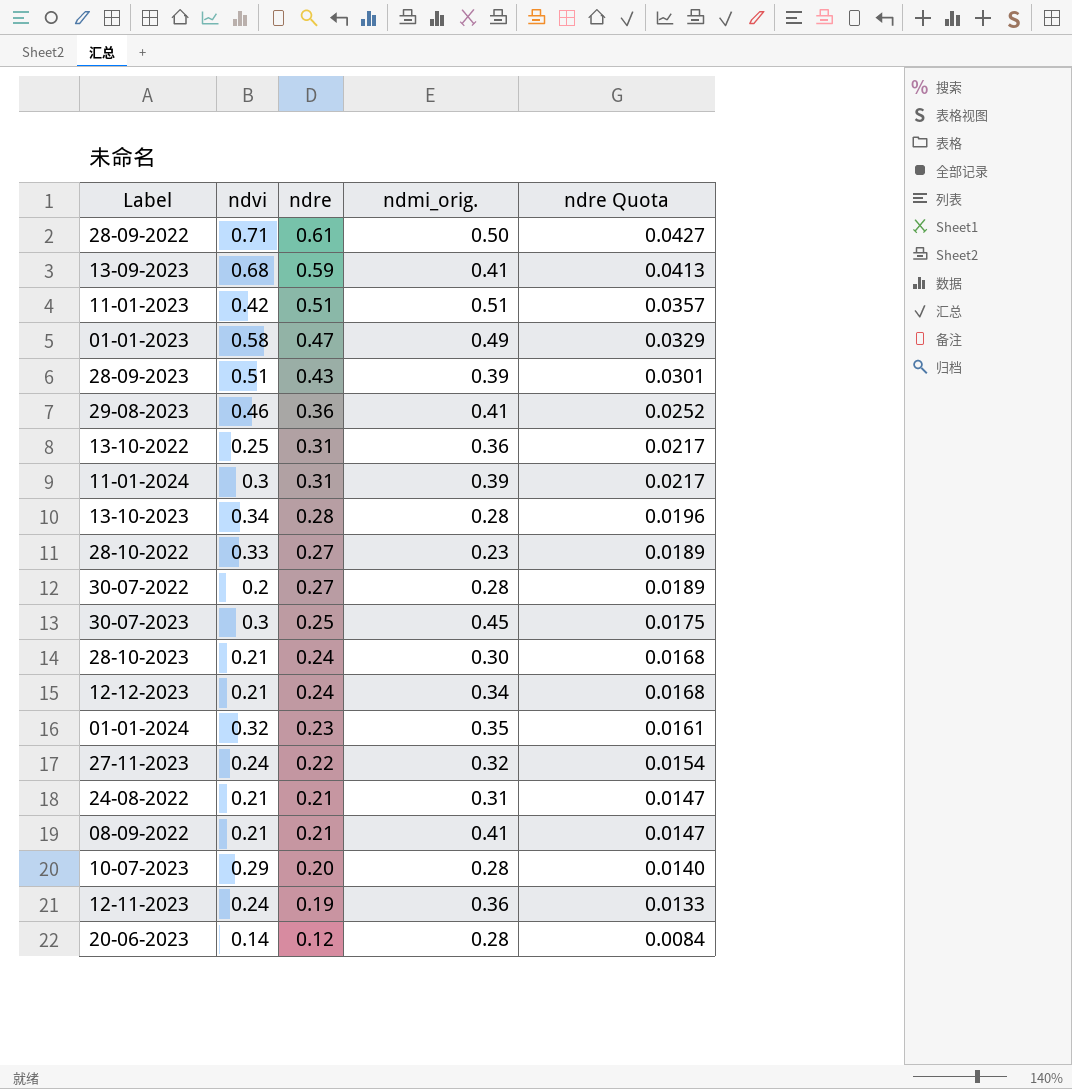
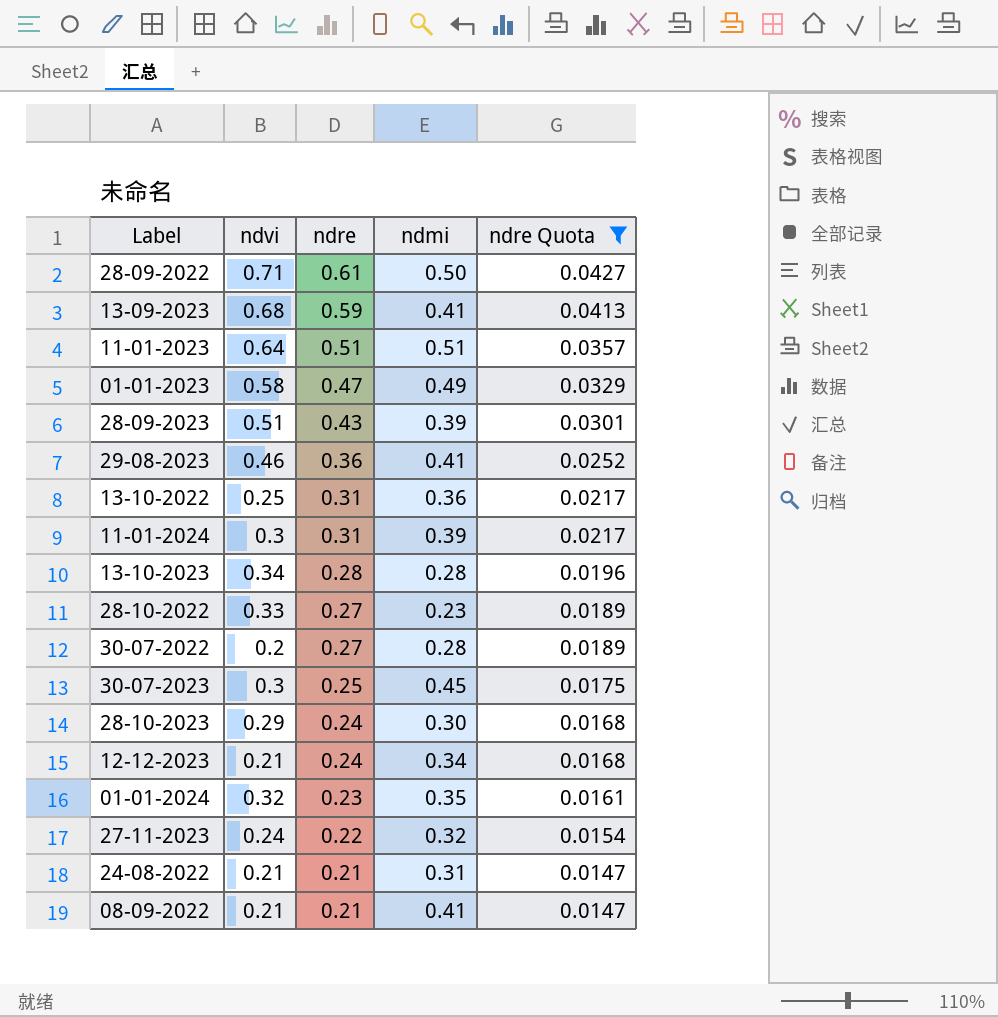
filter: none -> ndre Quota >= 0.0147
column name: ndmi_orig. -> ndmi
11-01-2023 | ndvi: 0.42 -> 0.64
28-10-2023 | ndvi: 0.21 -> 0.29

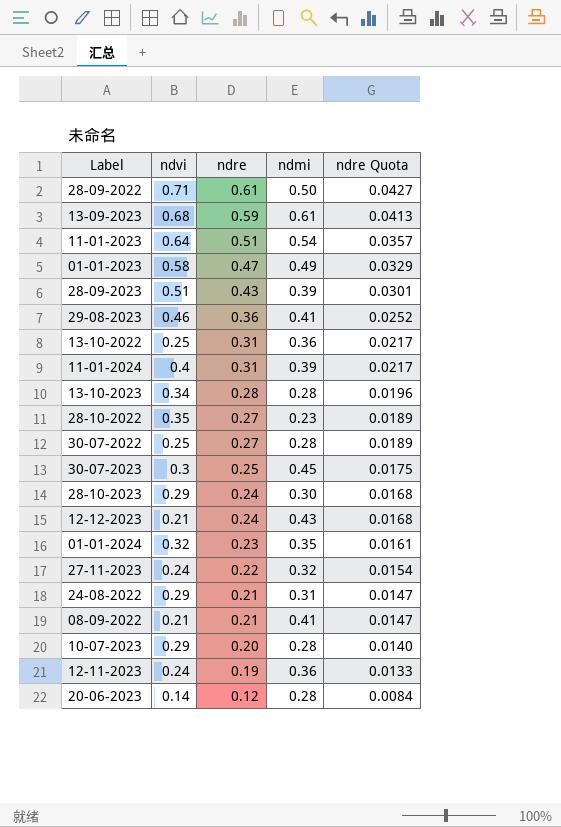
filter: ndre Quota >= 0.0147 -> none
13-09-2023 | ndmi: 0.41 -> 0.61
11-01-2023 | ndmi: 0.51 -> 0.54
11-01-2024 | ndvi: 0.3 -> 0.4
28-10-2022 | ndvi: 0.33 -> 0.35
30-07-2022 | ndvi: 0.2 -> 0.25
12-12-2023 | ndmi: 0.34 -> 0.43
24-08-2022 | ndvi: 0.21 -> 0.29

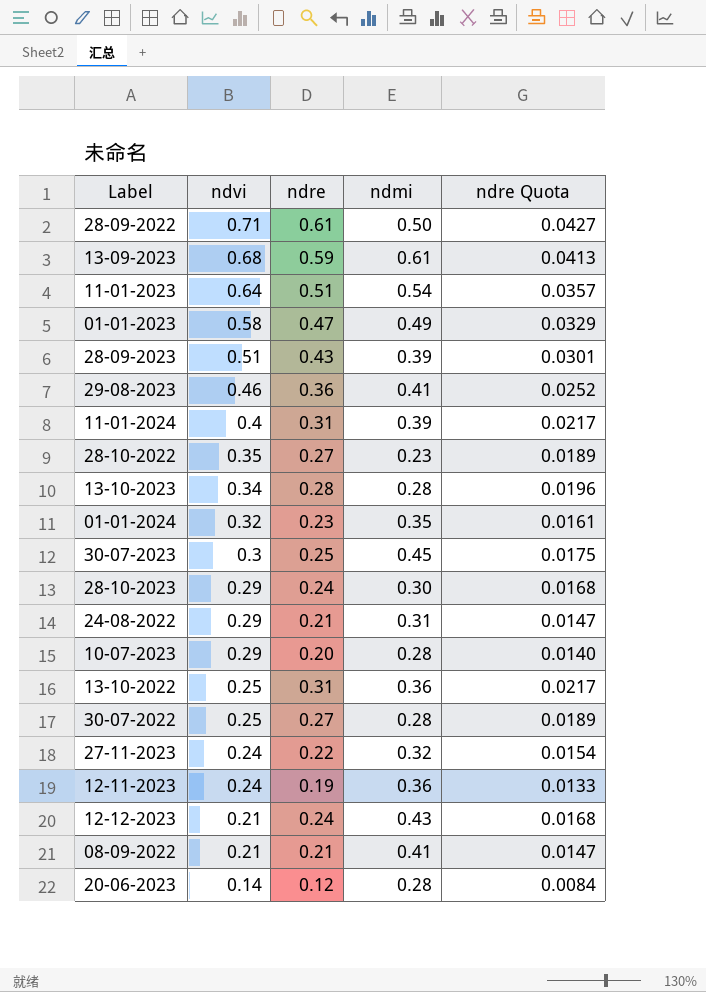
row order: ndre descending -> ndvi descending

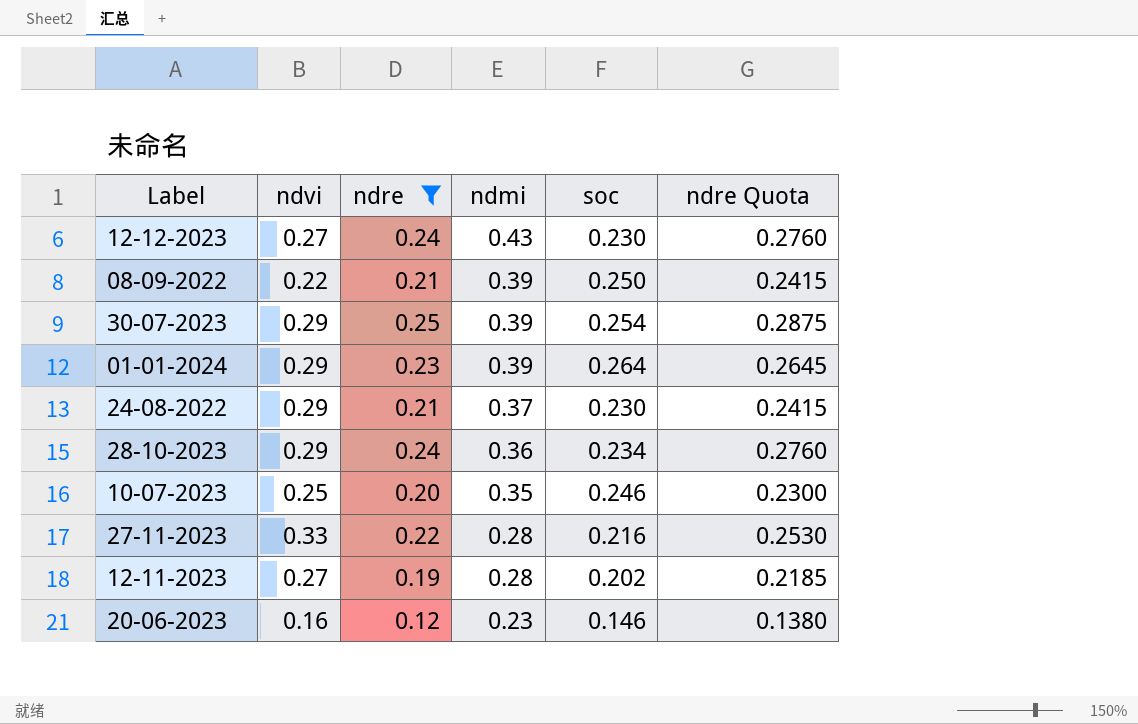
filter: none -> ndre <= 0.25
row order: ndvi descending -> ndmi descending
column soc | position: none -> 5
column ndre Quota | formula: [ndre] * 0.07 -> [ndre] * 1.15
12-12-2023 | ndvi: 0.21 -> 0.27
08-09-2022 | ndvi: 0.21 -> 0.22
08-09-2022 | ndmi: 0.41 -> 0.39
30-07-2023 | ndvi: 0.3 -> 0.29
30-07-2023 | ndmi: 0.45 -> 0.39
01-01-2024 | ndvi: 0.32 -> 0.29
01-01-2024 | ndmi: 0.35 -> 0.39
24-08-2022 | ndmi: 0.31 -> 0.37
28-10-2023 | ndmi: 0.30 -> 0.36
10-07-2023 | ndvi: 0.29 -> 0.25
10-07-2023 | ndmi: 0.28 -> 0.35
27-11-2023 | ndvi: 0.24 -> 0.33
27-11-2023 | ndmi: 0.32 -> 0.28
12-11-2023 | ndvi: 0.24 -> 0.27
12-11-2023 | ndmi: 0.36 -> 0.28
20-06-2023 | ndvi: 0.14 -> 0.16
20-06-2023 | ndmi: 0.28 -> 0.23

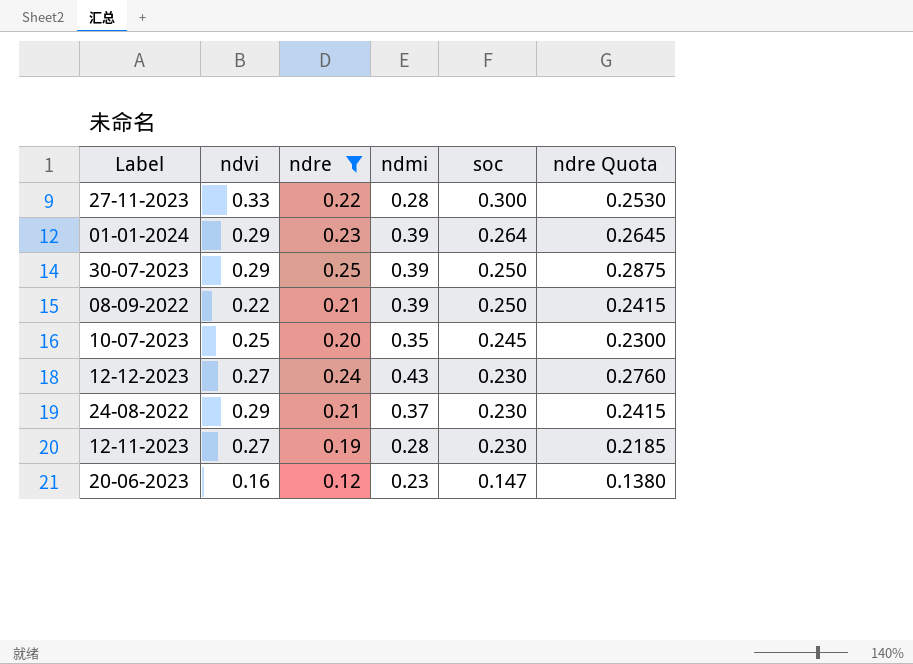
row order: ndmi descending -> soc descending
row 28-10-2023: 0.29 | 0.24 | 0.36 | 0.234 | 0.2760 -> none
27-11-2023 | soc: 0.216 -> 0.300
30-07-2023 | soc: 0.254 -> 0.250
10-07-2023 | soc: 0.246 -> 0.245
12-11-2023 | soc: 0.202 -> 0.230
20-06-2023 | soc: 0.146 -> 0.147

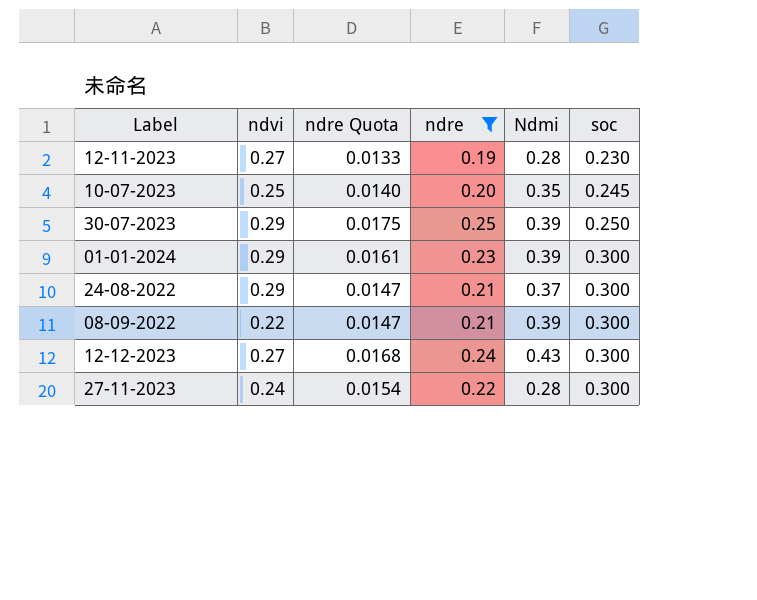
row order: soc descending -> soc ascending
column ndre Quota | formula: [ndre] * 1.15 -> [ndre] * 0.07
column ndre Quota | position: 6 -> 3
column name: ndmi -> Ndmi
row 20-06-2023: 0.16 | 0.12 | 0.23 | 0.147 | 0.1380 -> none
01-01-2024 | soc: 0.264 -> 0.300
24-08-2022 | soc: 0.230 -> 0.300
08-09-2022 | soc: 0.250 -> 0.300
12-12-2023 | soc: 0.230 -> 0.300
27-11-2023 | ndvi: 0.33 -> 0.24

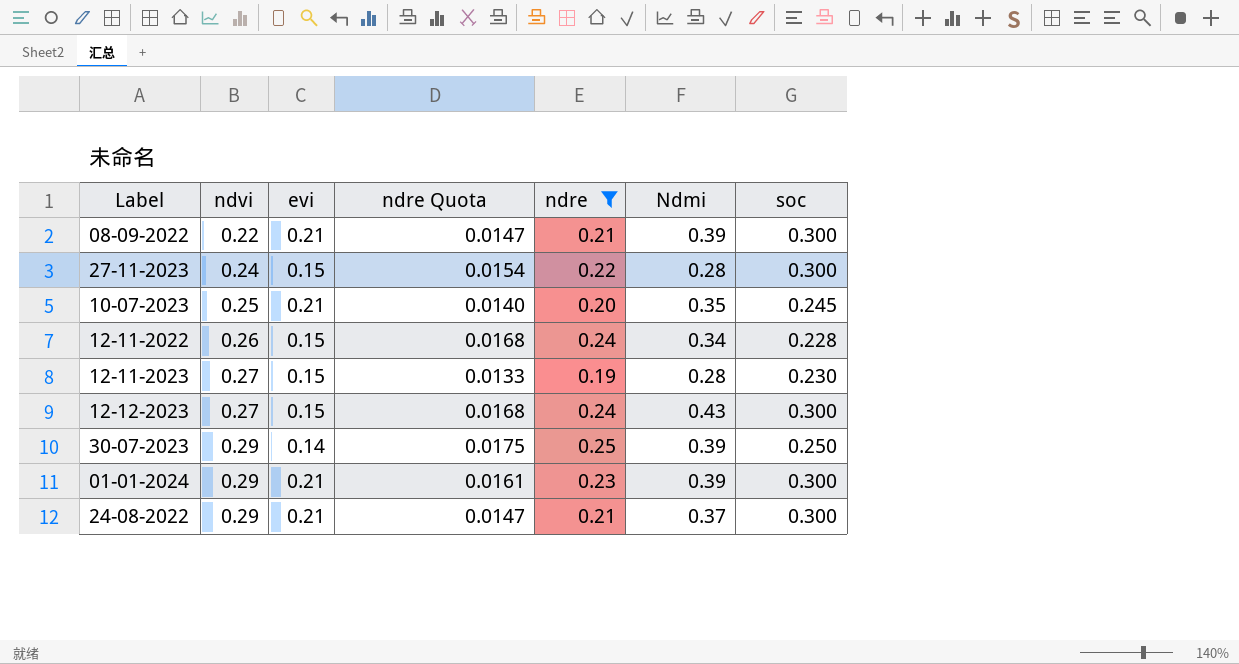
row order: soc ascending -> ndvi ascending
column evi | position: none -> 3
row 12-11-2022: none -> 0.26 | 0.15 | 0.0168 | 0.24 | 0.34 | 0.228

